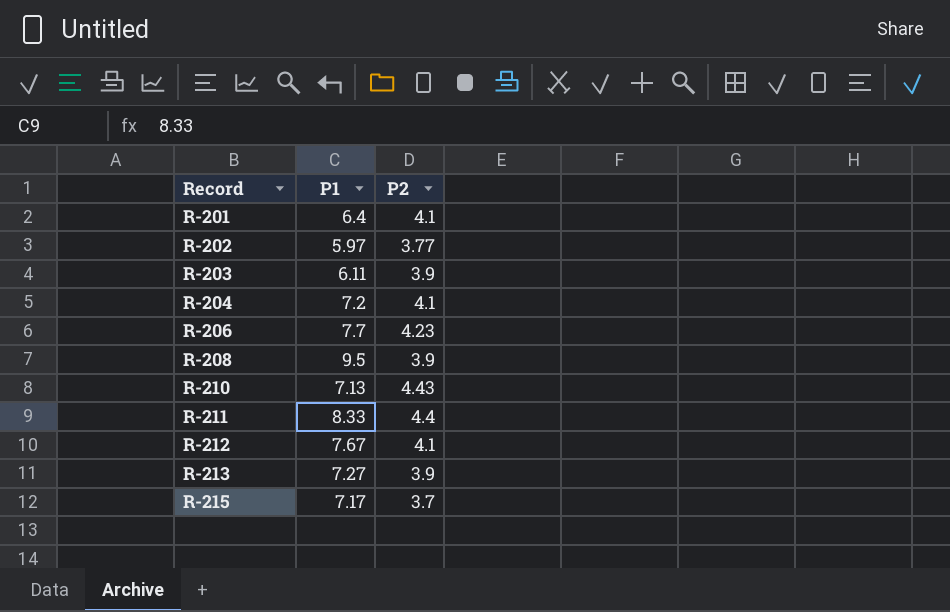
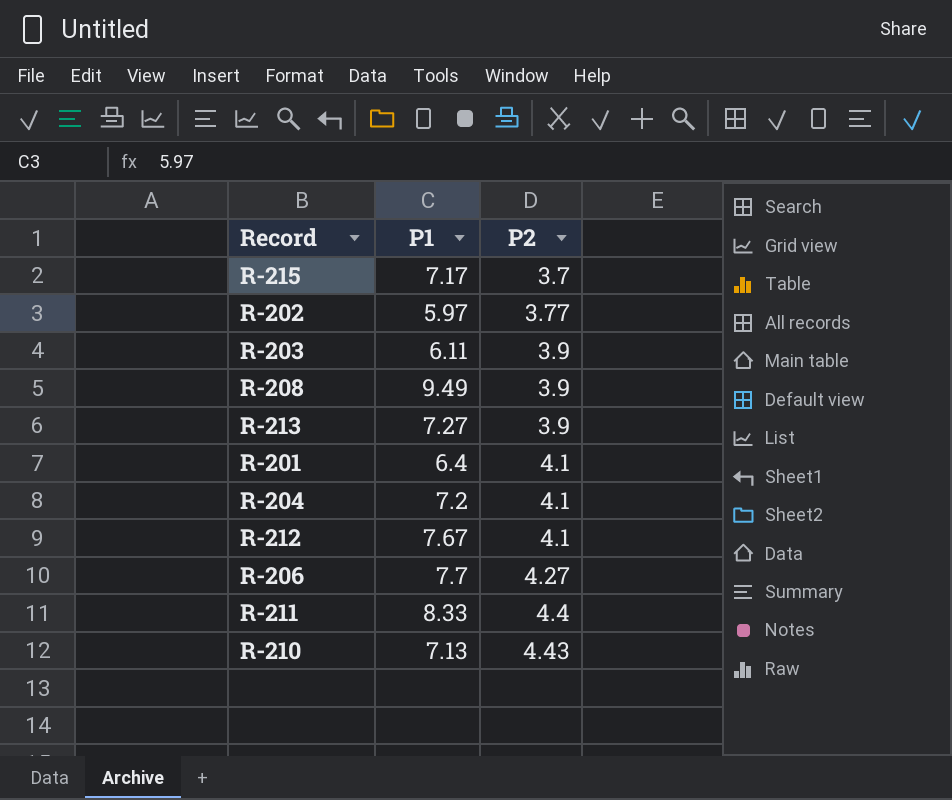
row order: Record ascending -> P2 ascending
R-208 | P1: 9.5 -> 9.49
R-206 | P2: 4.23 -> 4.27

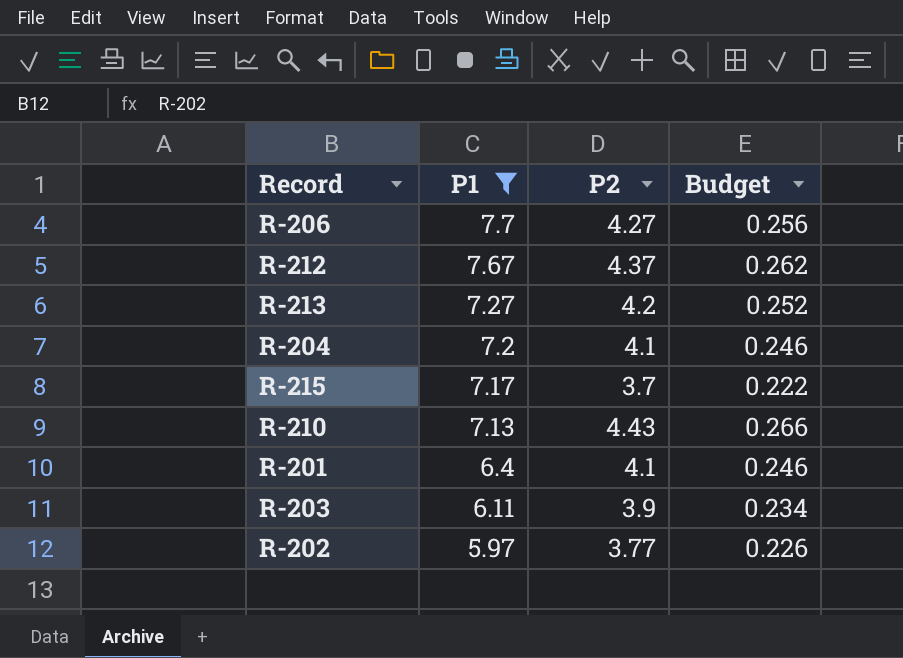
filter: none -> P1 <= 7.7
row order: P2 ascending -> P1 descending
column Budget | formula: none -> [P2] * 0.06
R-212 | P2: 4.1 -> 4.37
R-213 | P2: 3.9 -> 4.2

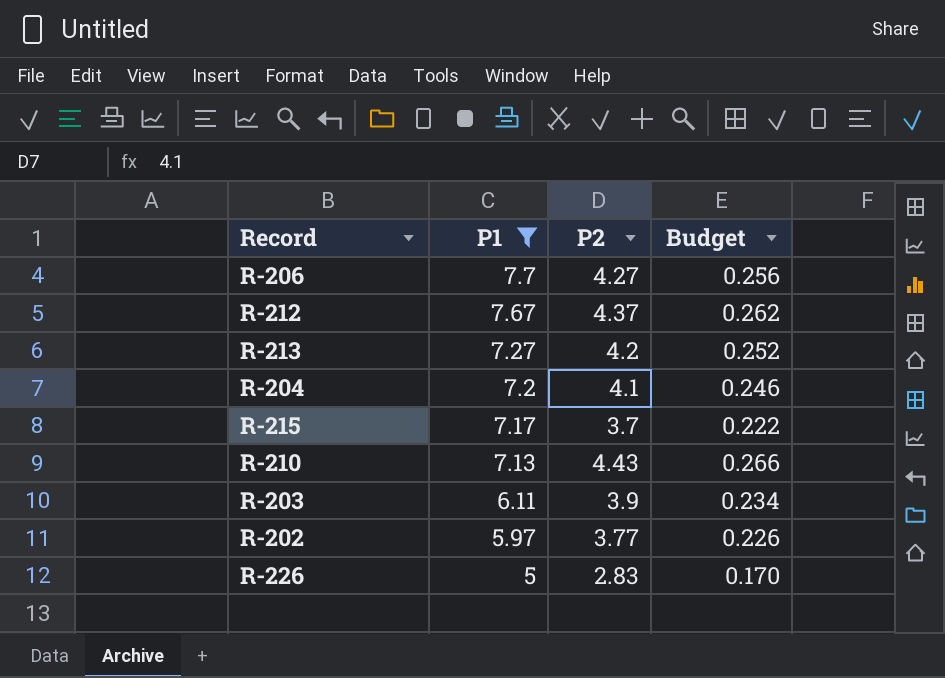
row R-201: 6.4 | 4.1 | 0.246 -> none
row R-226: none -> 5 | 2.83 | 0.170

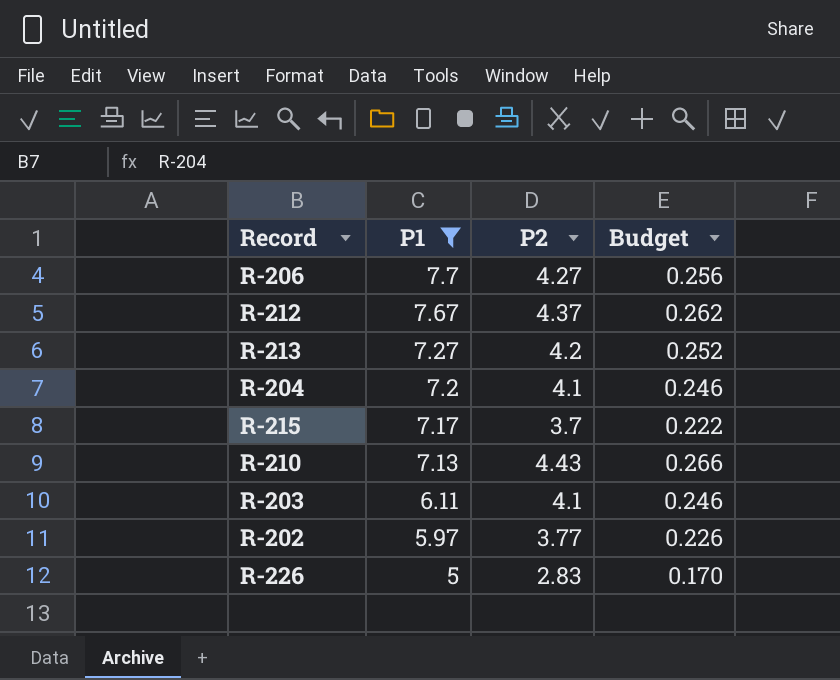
R-203 | P2: 3.9 -> 4.1
R-203 | Budget: 0.234 -> 0.246

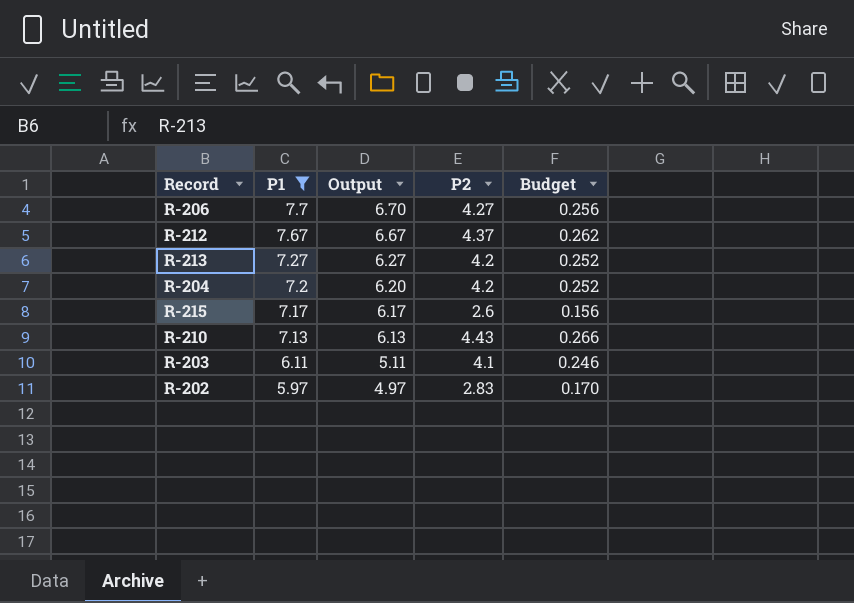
column Output | formula: none -> [P1] - 1
row R-226: 5 | 2.83 | 0.170 -> none
R-204 | P2: 4.1 -> 4.2
R-204 | Budget: 0.246 -> 0.252
R-215 | P2: 3.7 -> 2.6
R-215 | Budget: 0.222 -> 0.156
R-202 | P2: 3.77 -> 2.83
R-202 | Budget: 0.226 -> 0.170

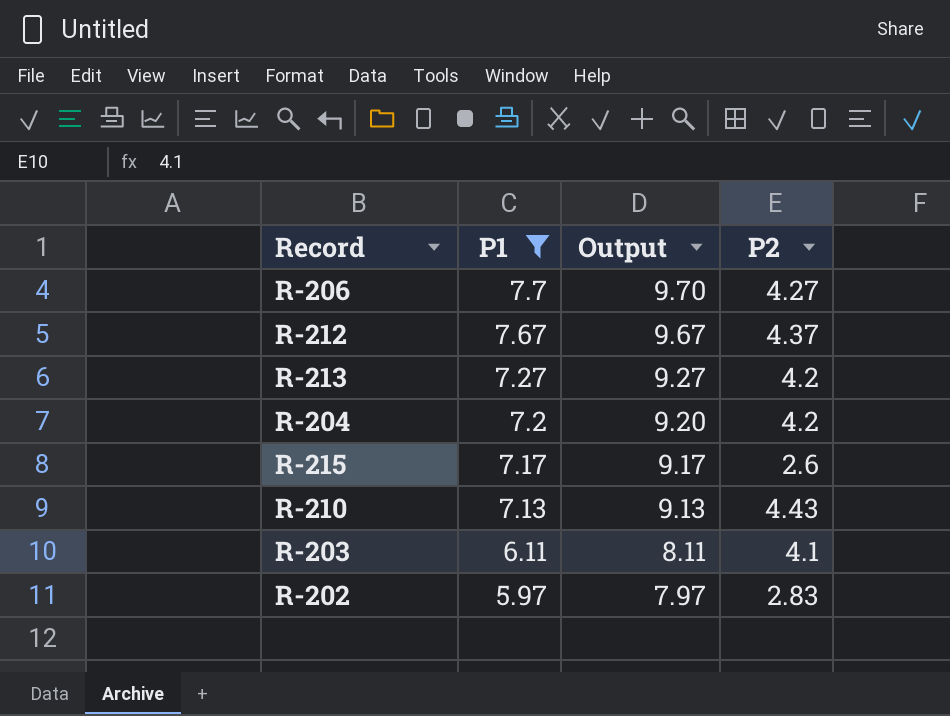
column Budget | formula: [P2] * 0.06 -> none
column Output | formula: [P1] - 1 -> [P1] + 2

